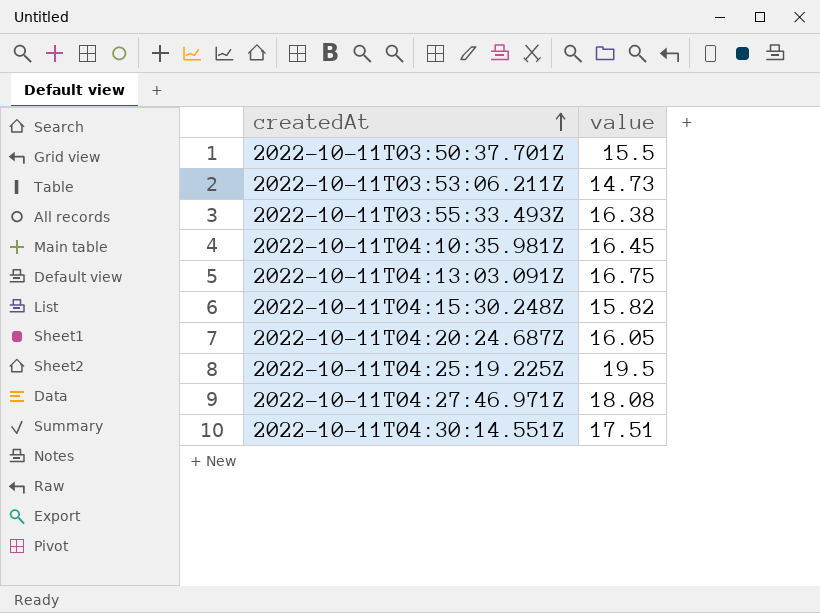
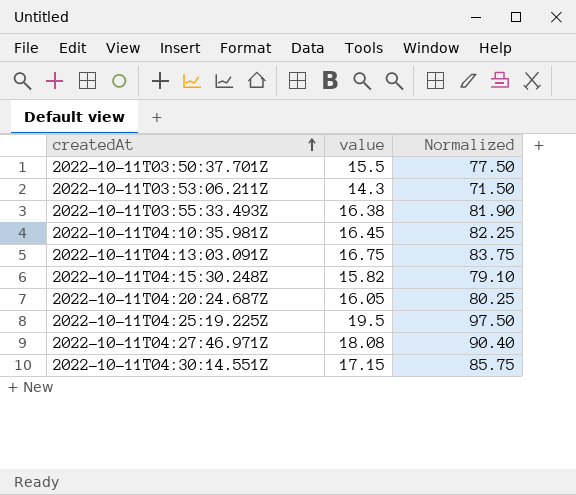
column Normalized | formula: none -> [value] * 5
2022-10-11T03:53:06.211Z | value: 14.73 -> 14.3
2022-10-11T04:30:14.551Z | value: 17.51 -> 17.15

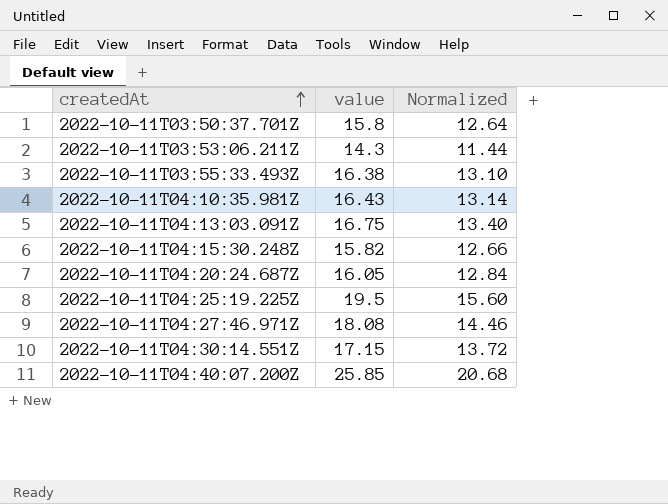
column Normalized | formula: [value] * 5 -> [value] * 0.8
2022-10-11T03:50:37.701Z | value: 15.5 -> 15.8
2022-10-11T04:10:35.981Z | value: 16.45 -> 16.43
row 2022-10-11T04:40:07.200Z: none -> 25.85 | 20.68

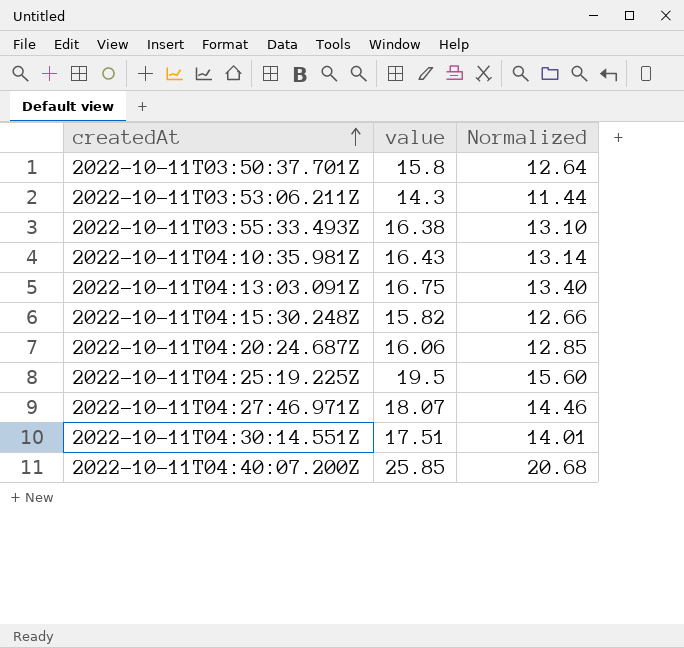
2022-10-11T04:20:24.687Z | value: 16.05 -> 16.06
2022-10-11T04:20:24.687Z | Normalized: 12.84 -> 12.85
2022-10-11T04:27:46.971Z | value: 18.08 -> 18.07
2022-10-11T04:30:14.551Z | value: 17.15 -> 17.51
2022-10-11T04:30:14.551Z | Normalized: 13.72 -> 14.01

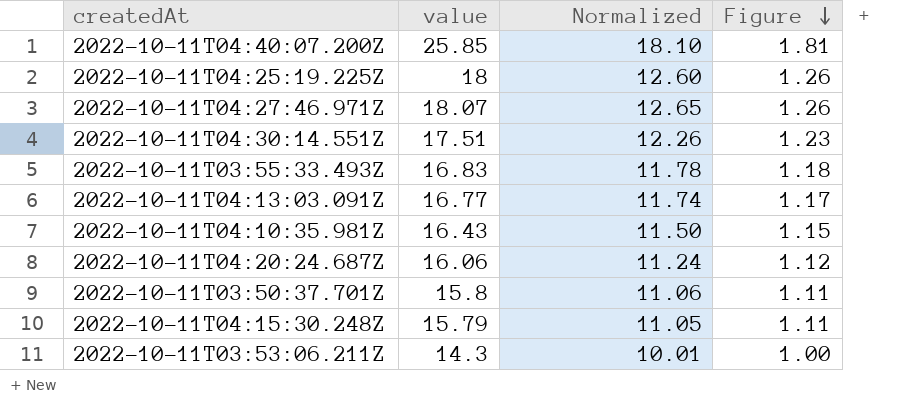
row order: createdAt ascending -> Figure descending
column Normalized | formula: [value] * 0.8 -> [value] * 0.7
column Figure | formula: none -> [value] * 0.07
2022-10-11T04:25:19.225Z | value: 19.5 -> 18
2022-10-11T03:55:33.493Z | value: 16.38 -> 16.83
2022-10-11T04:13:03.091Z | value: 16.75 -> 16.77
2022-10-11T04:15:30.248Z | value: 15.82 -> 15.79

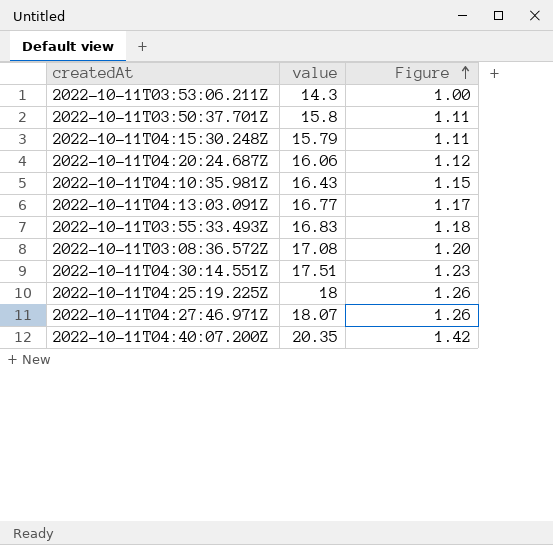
row order: Figure descending -> Figure ascending
column Normalized | formula: [value] * 0.7 -> none
row 2022-10-11T03:08:36.572Z: none -> 17.08 | 1.20
2022-10-11T04:40:07.200Z | value: 25.85 -> 20.35
2022-10-11T04:40:07.200Z | Figure: 1.81 -> 1.42

